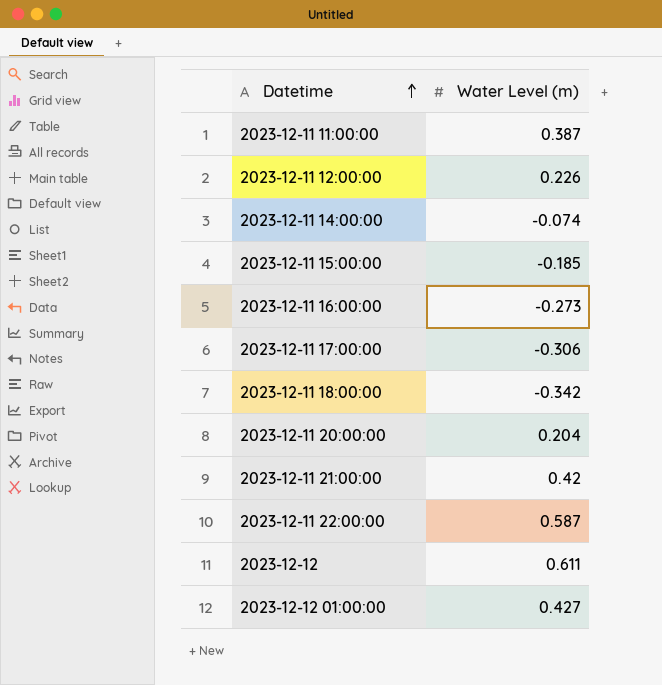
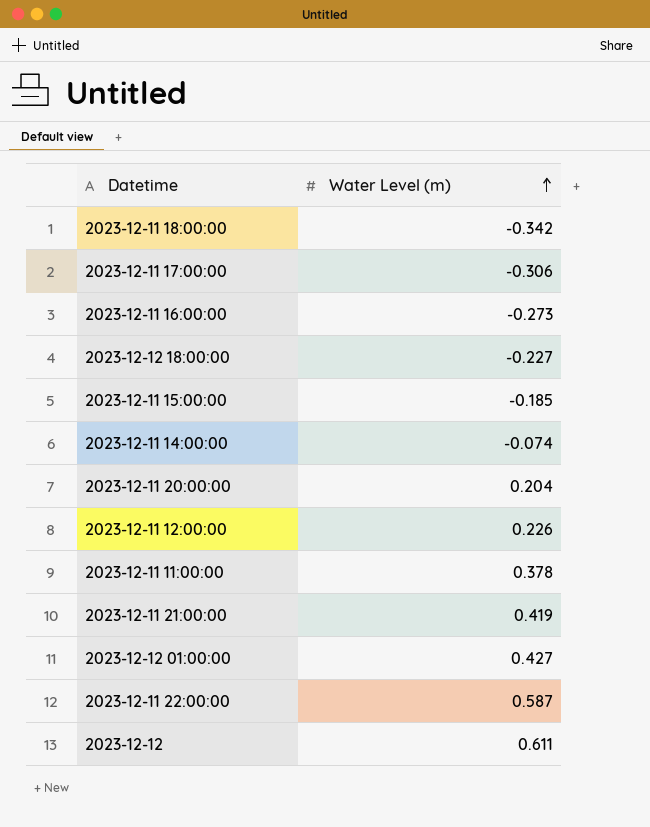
row order: Datetime ascending -> Water Level (m) ascending
row 2023-12-12 18:00:00: none -> -0.227
2023-12-11 11:00:00 | Water Level (m): 0.387 -> 0.378
2023-12-11 21:00:00 | Water Level (m): 0.42 -> 0.419

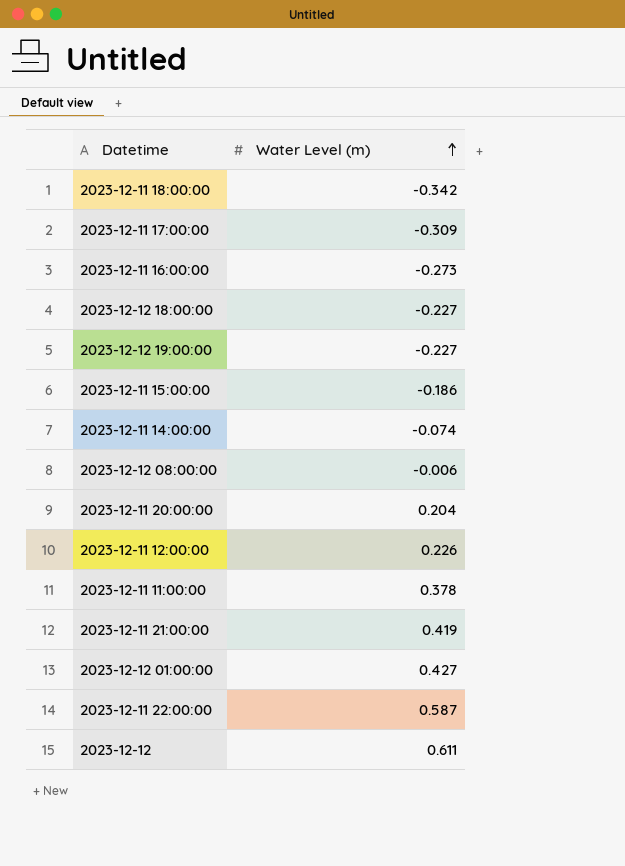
2023-12-11 17:00:00 | Water Level (m): -0.306 -> -0.309
row 2023-12-12 19:00:00: none -> -0.227
2023-12-11 15:00:00 | Water Level (m): -0.185 -> -0.186
row 2023-12-12 08:00:00: none -> -0.006

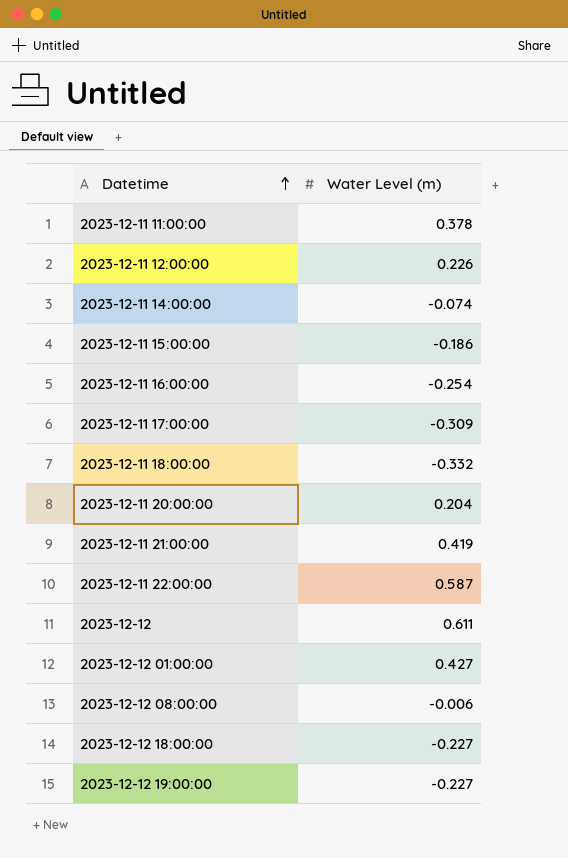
row order: Water Level (m) ascending -> Datetime ascending
2023-12-11 16:00:00 | Water Level (m): -0.273 -> -0.254
2023-12-11 18:00:00 | Water Level (m): -0.342 -> -0.332

